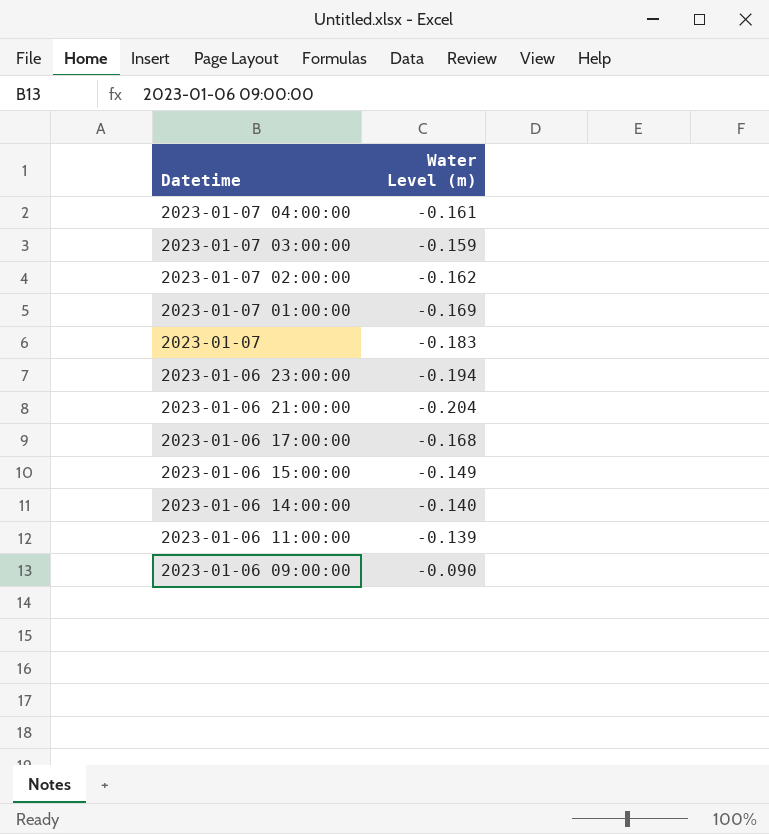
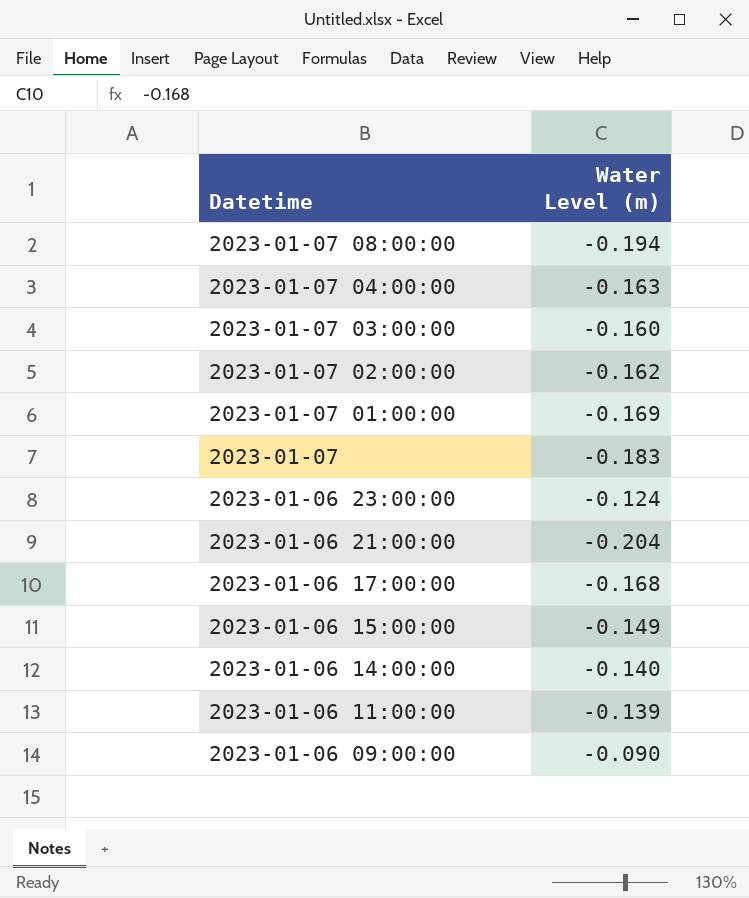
row 2023-01-07 08:00:00: none -> -0.194
2023-01-07 04:00:00 | Water Level (m): -0.161 -> -0.163
2023-01-07 03:00:00 | Water Level (m): -0.159 -> -0.160
2023-01-06 23:00:00 | Water Level (m): -0.194 -> -0.124

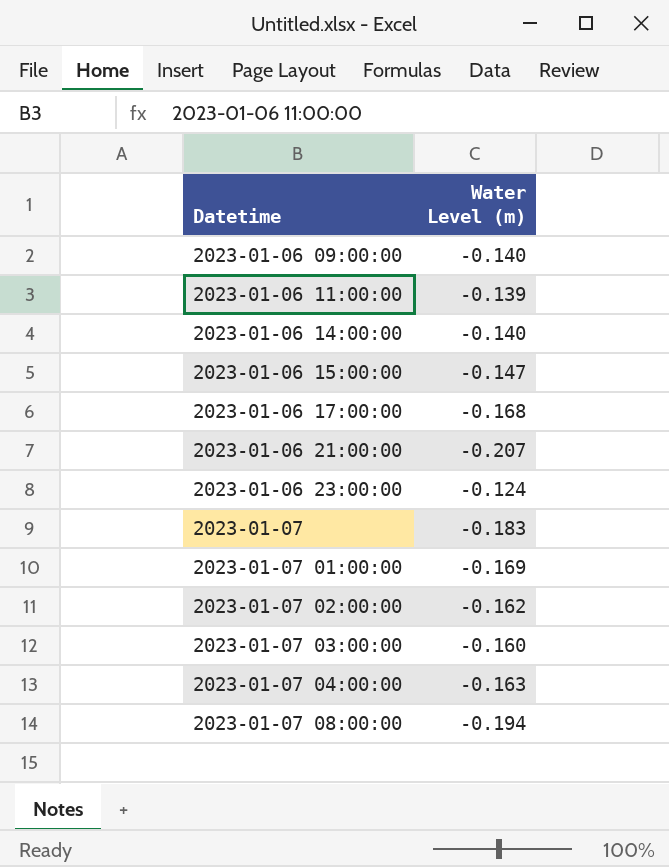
row order: Datetime descending -> Datetime ascending
2023-01-06 09:00:00 | Water Level (m): -0.090 -> -0.140
2023-01-06 15:00:00 | Water Level (m): -0.149 -> -0.147
2023-01-06 21:00:00 | Water Level (m): -0.204 -> -0.207

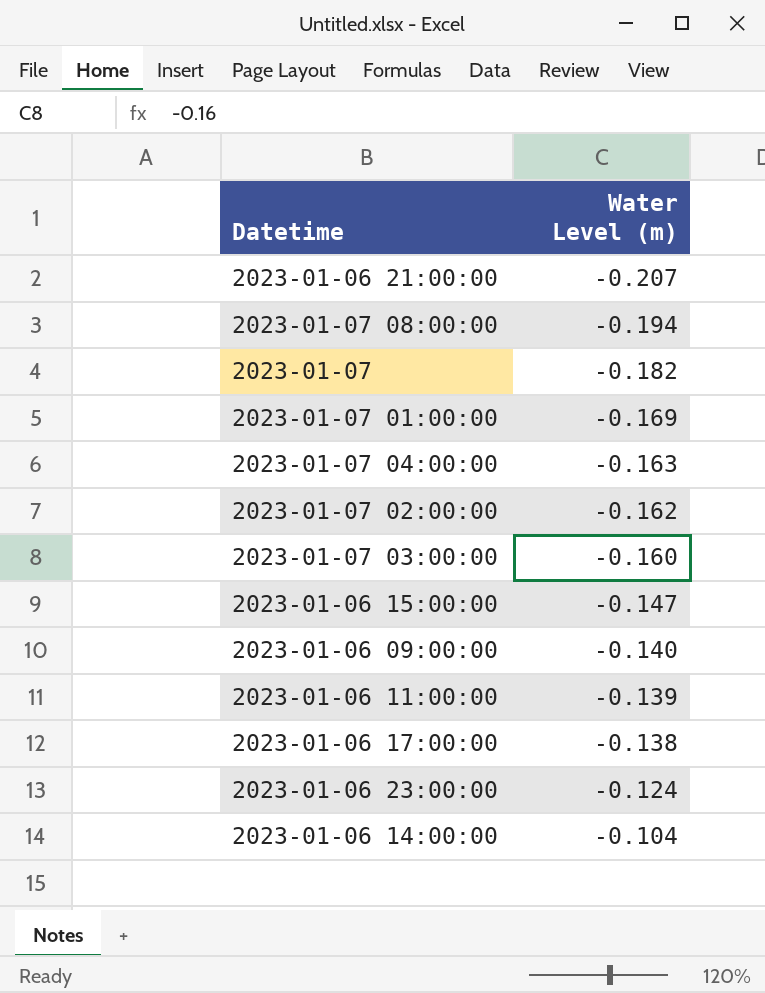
row order: Datetime ascending -> Water Level (m) ascending
2023-01-07 | Water Level (m): -0.183 -> -0.182
2023-01-06 17:00:00 | Water Level (m): -0.168 -> -0.138
2023-01-06 14:00:00 | Water Level (m): -0.140 -> -0.104

